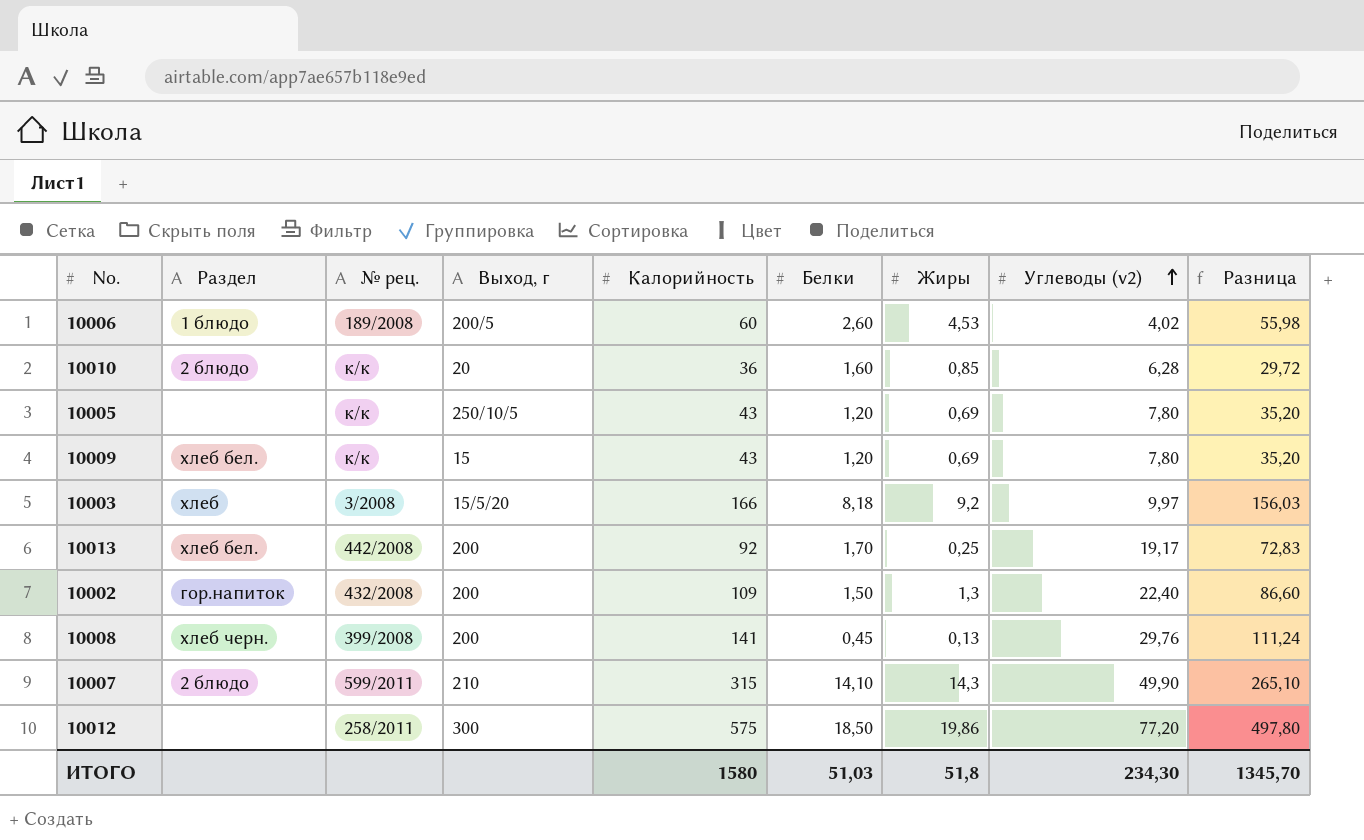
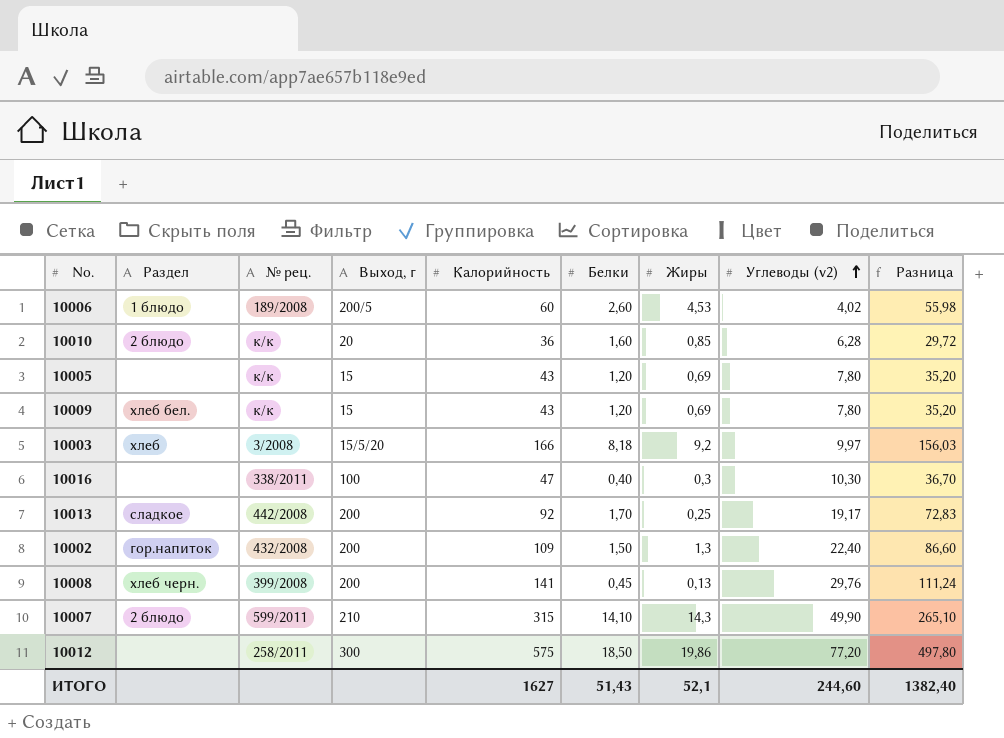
10005 | Выход, г: 250/10/5 -> 15
row 10016: none -> none | 338/2011 | 100 | 47 | 0,40 | 0,3 | 10,30 | 36,70
10013 | Раздел: хлеб бел. -> сладкое
ИТОГО | Калорийность: 1580 -> 1627
ИТОГО | Белки: 51,03 -> 51,43
ИТОГО | Жиры: 51,8 -> 52,1
ИТОГО | Углеводы (v2): 234,30 -> 244,60
ИТОГО | Разница: 1345,70 -> 1382,40

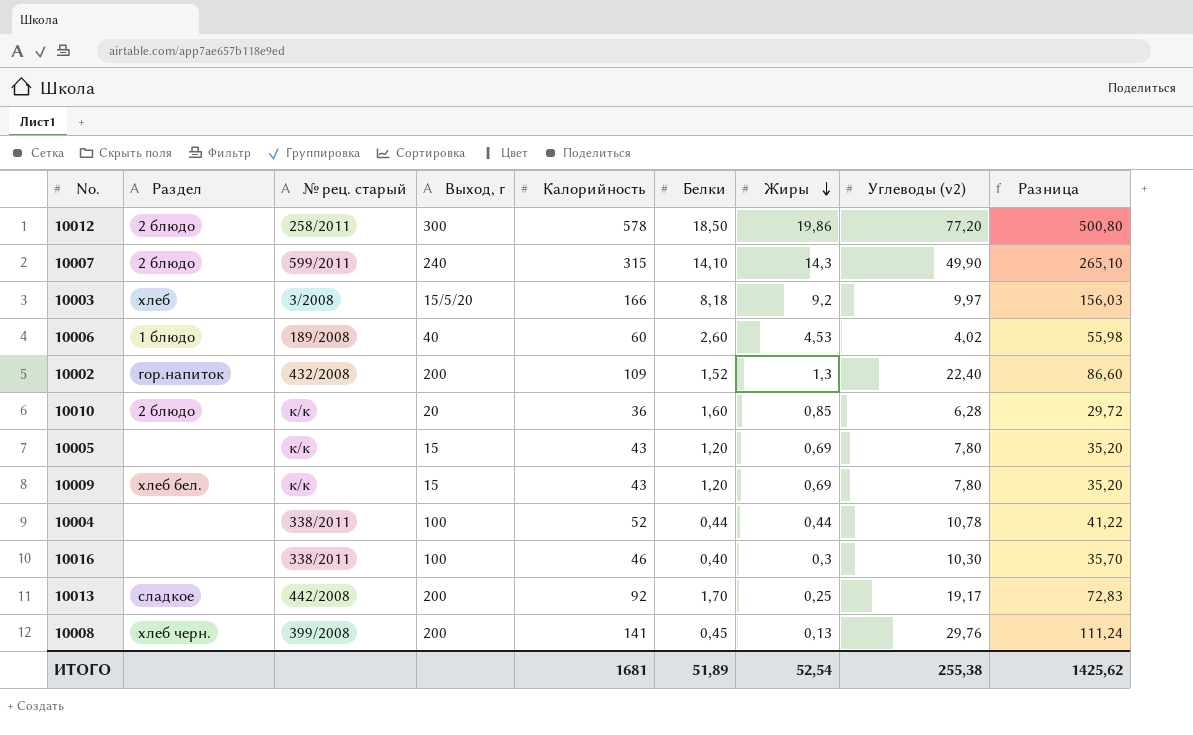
row order: Углеводы (v2) ascending -> Жиры descending
column name: № рец. -> № рец. старый
10012 | Раздел: none -> 2 блюдо
10012 | Калорийность: 575 -> 578
10012 | Разница: 497,80 -> 500,80
10007 | Выход, г: 210 -> 240
10006 | Выход, г: 200/5 -> 40
10002 | Белки: 1,50 -> 1,52
row 10004: none -> none | 338/2011 | 100 | 52 | 0,44 | 0,44 | 10,78 | 41,22
10016 | Калорийность: 47 -> 46
10016 | Разница: 36,70 -> 35,70
ИТОГО | Калорийность: 1627 -> 1681
ИТОГО | Белки: 51,43 -> 51,89
ИТОГО | Жиры: 52,1 -> 52,54
ИТОГО | Углеводы (v2): 244,60 -> 255,38
ИТОГО | Разница: 1382,40 -> 1425,62

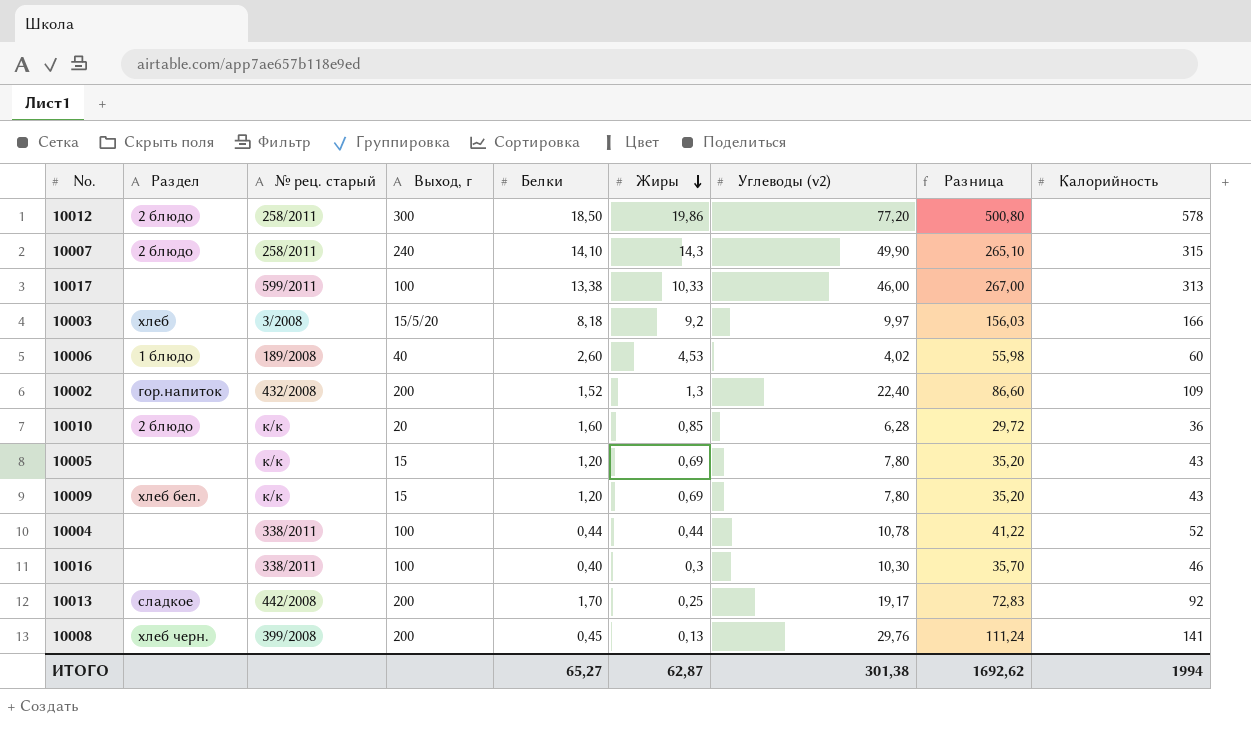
column Калорийность | position: 5 -> 9
10007 | № рец. старый: 599/2011 -> 258/2011
row 10017: none -> none | 599/2011 | 100 | 13,38 | 10,33 | 46,00 | 267,00 | 313
ИТОГО | Белки: 51,89 -> 65,27
ИТОГО | Жиры: 52,54 -> 62,87
ИТОГО | Углеводы (v2): 255,38 -> 301,38
ИТОГО | Разница: 1425,62 -> 1692,62
ИТОГО | Калорийность: 1681 -> 1994

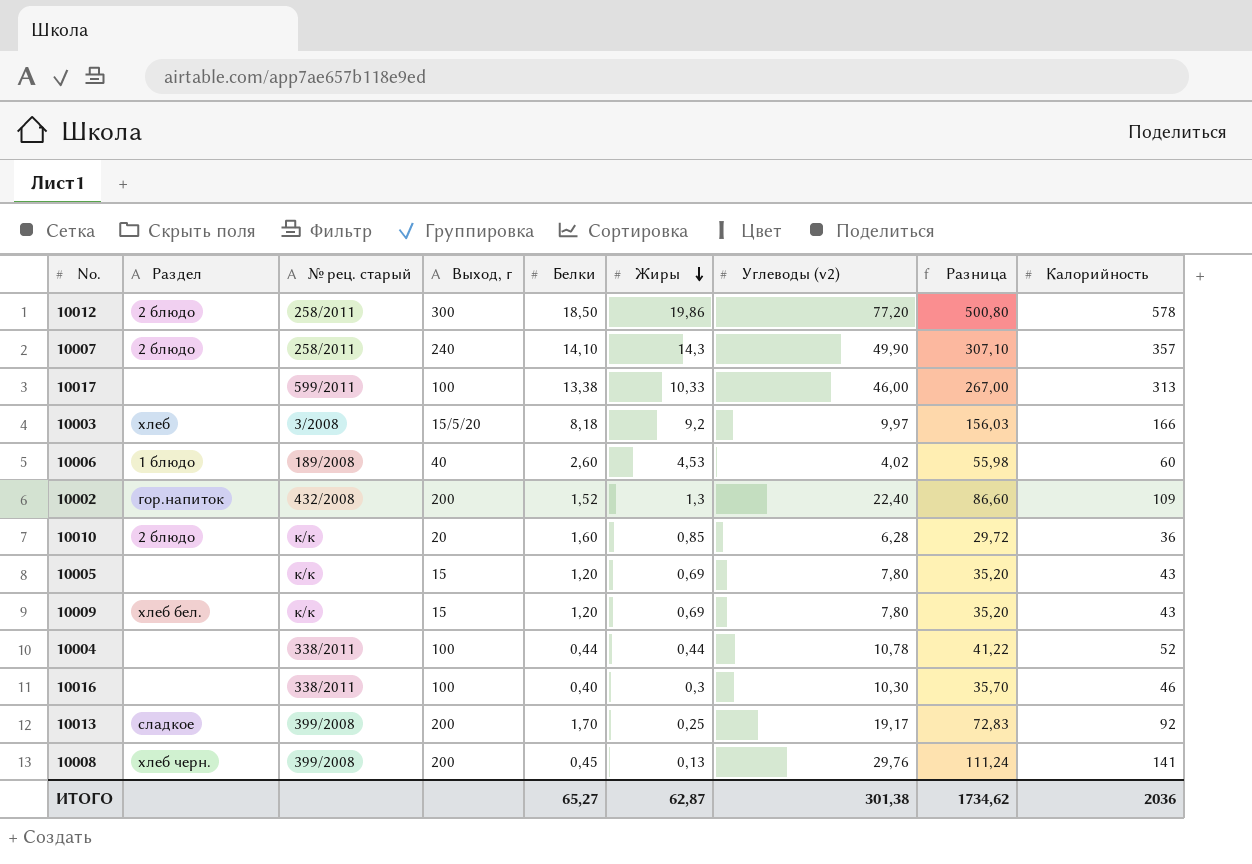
10007 | Разница: 265,10 -> 307,10
10007 | Калорийность: 315 -> 357
10013 | № рец. старый: 442/2008 -> 399/2008
ИТОГО | Разница: 1692,62 -> 1734,62
ИТОГО | Калорийность: 1994 -> 2036

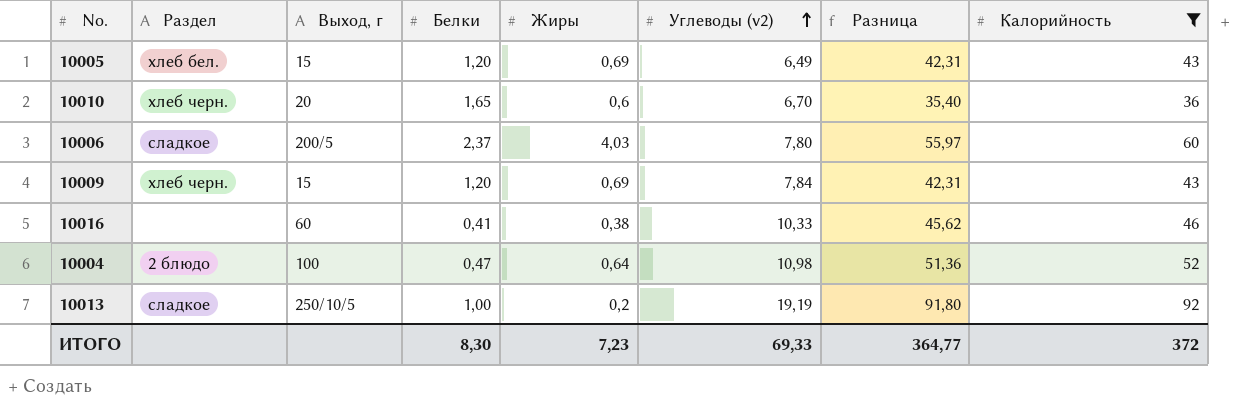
filter: none -> Калорийность <= 92
row order: Жиры descending -> Углеводы (v2) ascending
column № рец. старый | position: 3 -> none
column Разница | formula: [Калорийность] - [Углеводы (v2)] -> [Калорийность] - [Жиры]
10005 | Раздел: none -> хлеб бел.
10005 | Углеводы (v2): 7,80 -> 6,49
10010 | Раздел: 2 блюдо -> хлеб черн.
10010 | Белки: 1,60 -> 1,65
10010 | Жиры: 0,85 -> 0,6
10010 | Углеводы (v2): 6,28 -> 6,70
10006 | Раздел: 1 блюдо -> сладкое
10006 | Выход, г: 40 -> 200/5
10006 | Белки: 2,60 -> 2,37
10006 | Жиры: 4,53 -> 4,03
10006 | Углеводы (v2): 4,02 -> 7,80
10009 | Раздел: хлеб бел. -> хлеб черн.
10009 | Углеводы (v2): 7,80 -> 7,84
10016 | Выход, г: 100 -> 60
10016 | Белки: 0,40 -> 0,41
10016 | Жиры: 0,3 -> 0,38
10016 | Углеводы (v2): 10,30 -> 10,33
10004 | Раздел: none -> 2 блюдо
10004 | Белки: 0,44 -> 0,47
10004 | Жиры: 0,44 -> 0,64
10004 | Углеводы (v2): 10,78 -> 10,98
10013 | Выход, г: 200 -> 250/10/5
10013 | Белки: 1,70 -> 1,00
10013 | Жиры: 0,25 -> 0,2
10013 | Углеводы (v2): 19,17 -> 19,19
ИТОГО | Белки: 65,27 -> 8,30
ИТОГО | Жиры: 62,87 -> 7,23
ИТОГО | Углеводы (v2): 301,38 -> 69,33
ИТОГО | Разница: 1734,62 -> 364,77
ИТОГО | Калорийность: 2036 -> 372

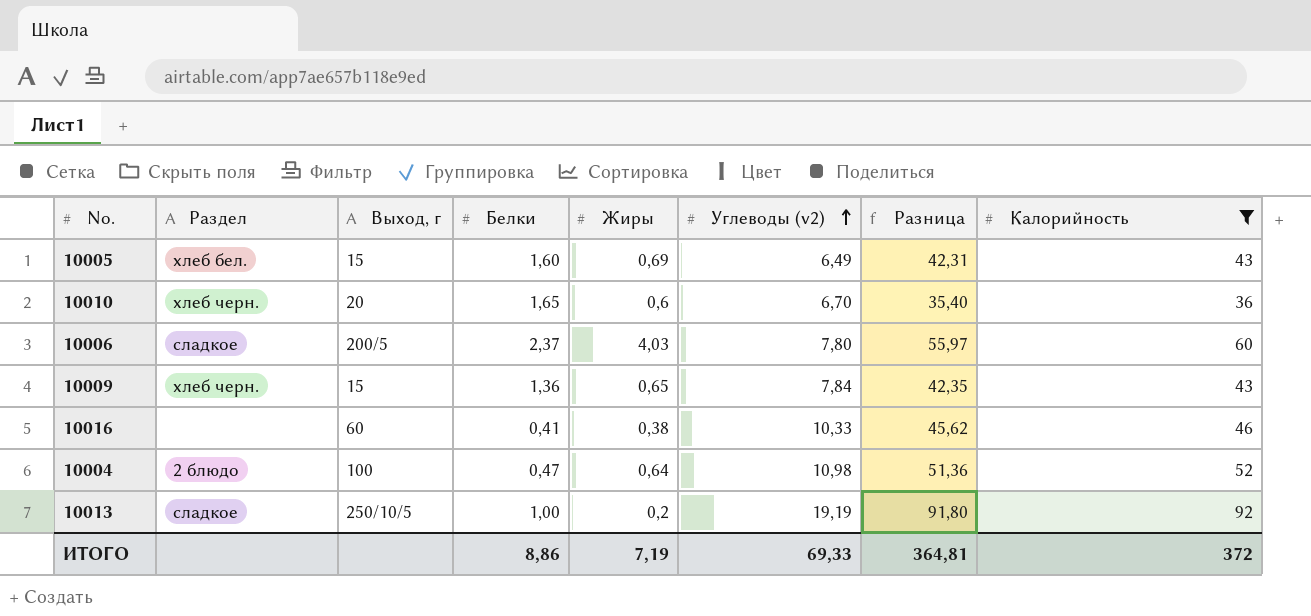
10005 | Белки: 1,20 -> 1,60
10009 | Белки: 1,20 -> 1,36
10009 | Жиры: 0,69 -> 0,65
10009 | Разница: 42,31 -> 42,35
ИТОГО | Белки: 8,30 -> 8,86
ИТОГО | Жиры: 7,23 -> 7,19
ИТОГО | Разница: 364,77 -> 364,81

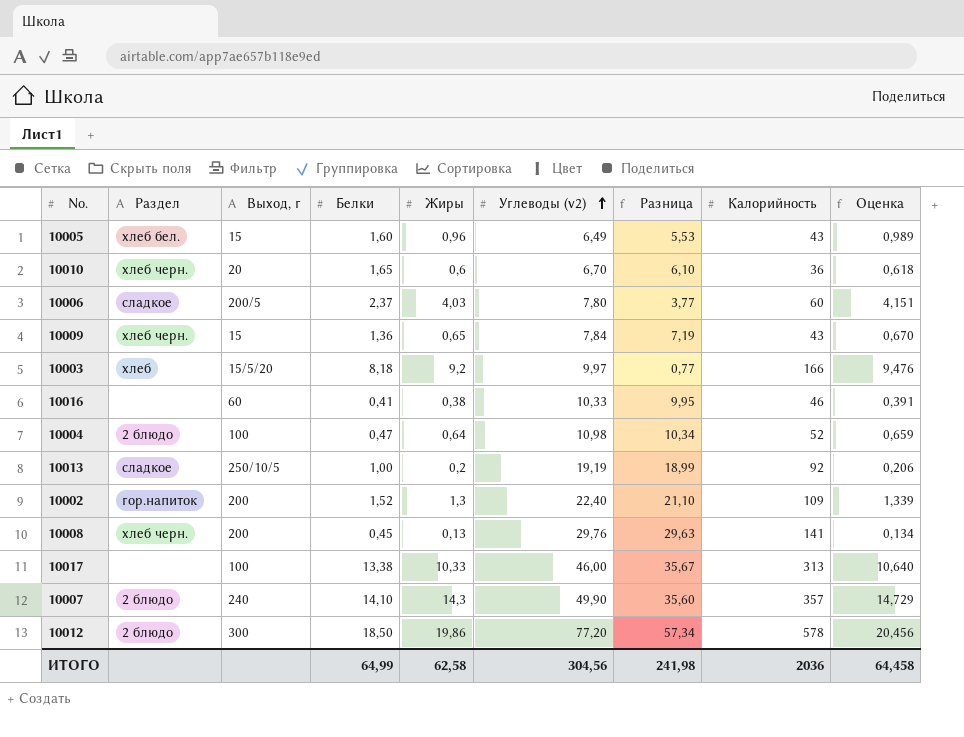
filter: Калорийность <= 92 -> none
column Разница | formula: [Калорийность] - [Жиры] -> [Углеводы (v2)] - [Жиры]
column Оценка | formula: none -> [Жиры] * 1,03
10005 | Жиры: 0,69 -> 0,96
ИТОГО | Белки: 8,86 -> 64,99
ИТОГО | Жиры: 7,19 -> 62,58
ИТОГО | Углеводы (v2): 69,33 -> 304,56
ИТОГО | Разница: 364,81 -> 241,98
ИТОГО | Калорийность: 372 -> 2036

